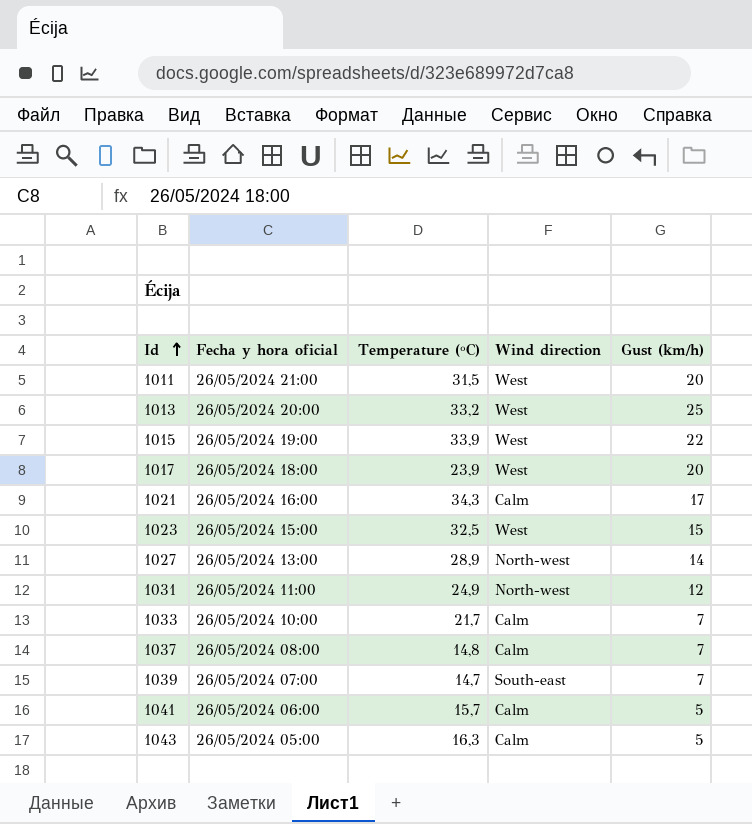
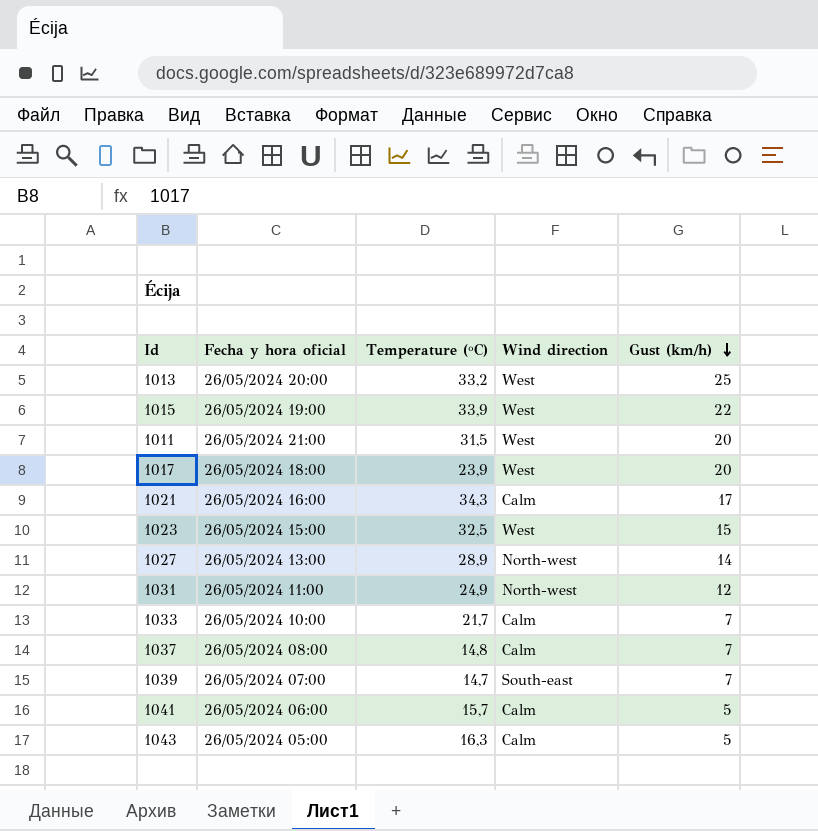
row order: Id ascending -> Gust (km/h) descending

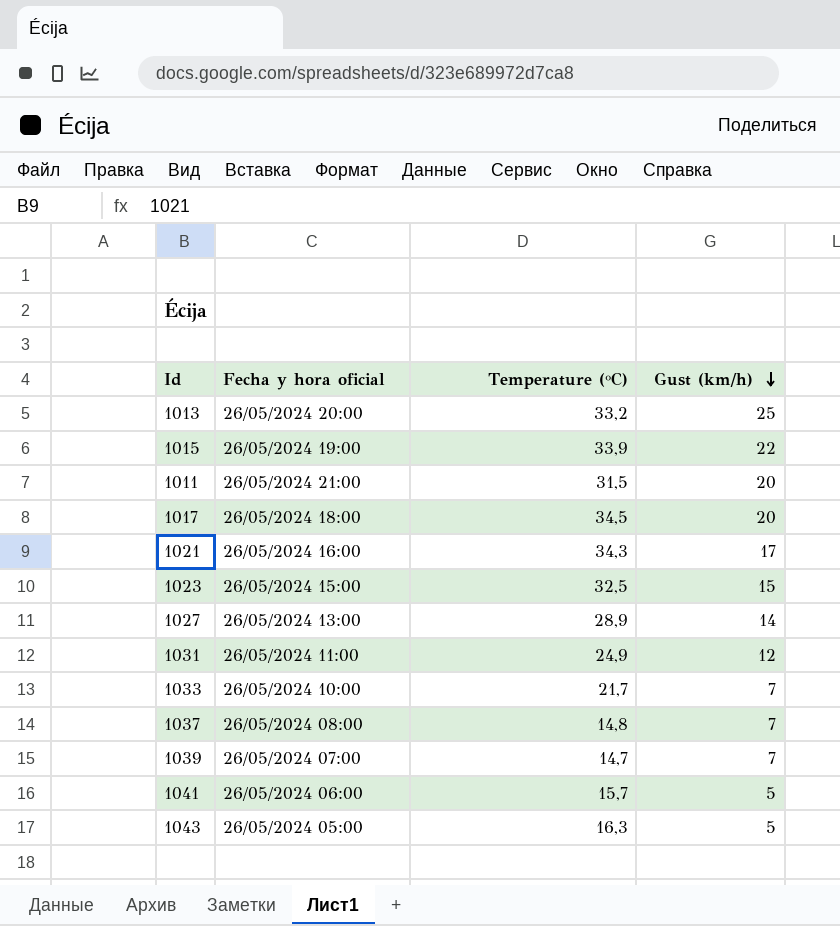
column Wind direction | position: 4 -> none
1017 | Temperature (ºC): 23,9 -> 34,5

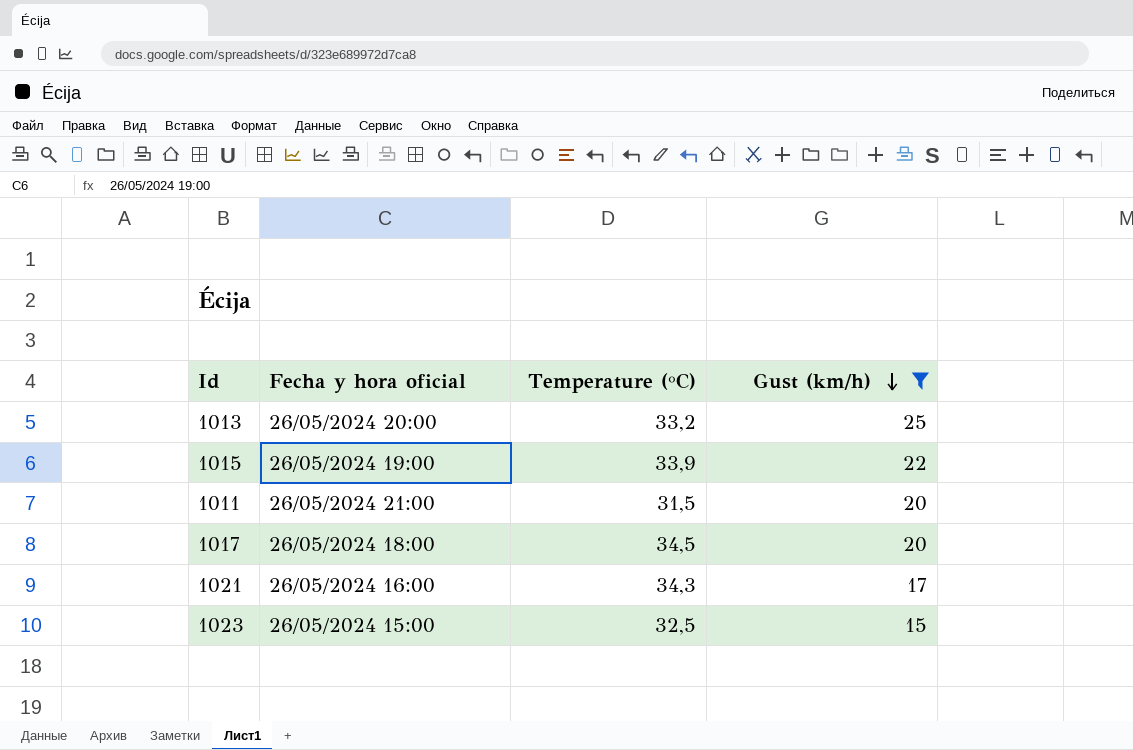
filter: none -> Gust (km/h) >= 15

